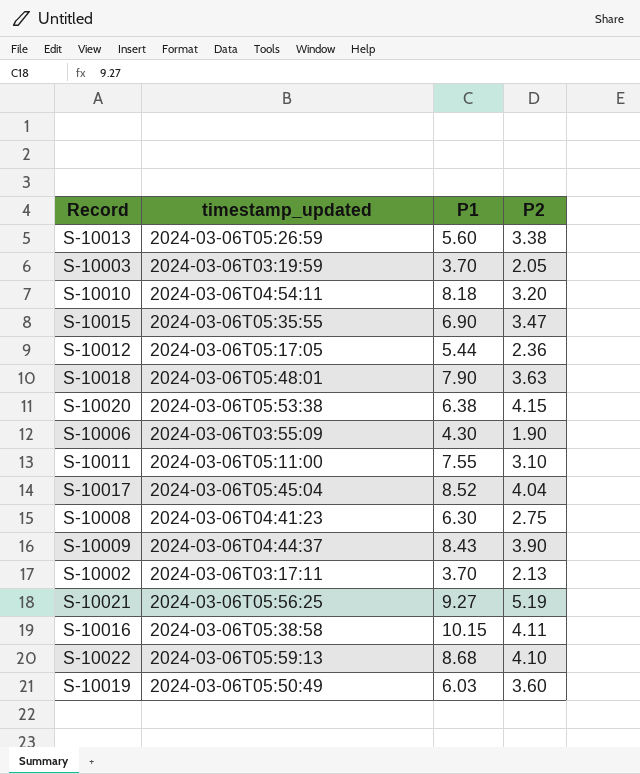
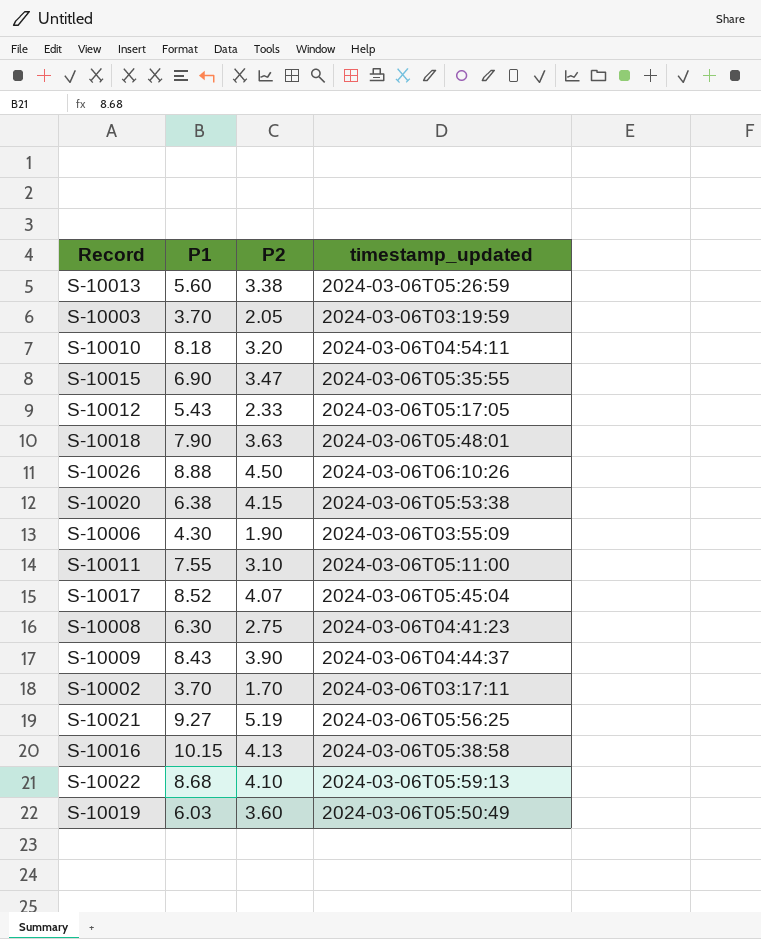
column timestamp_updated | position: 2 -> 4
S-10012 | P1: 5.44 -> 5.43
S-10012 | P2: 2.36 -> 2.33
row S-10026: none -> 8.88 | 4.50 | 2024-03-06T06:10:26
S-10017 | P2: 4.04 -> 4.07
S-10002 | P2: 2.13 -> 1.70
S-10016 | P2: 4.11 -> 4.13

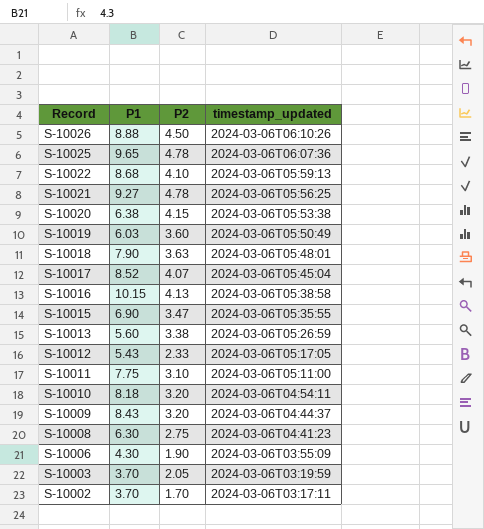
row order: none -> Record descending
row S-10025: none -> 9.65 | 4.78 | 2024-03-06T06:07:36
S-10021 | P2: 5.19 -> 4.78
S-10011 | P1: 7.55 -> 7.75
S-10009 | P2: 3.90 -> 3.20

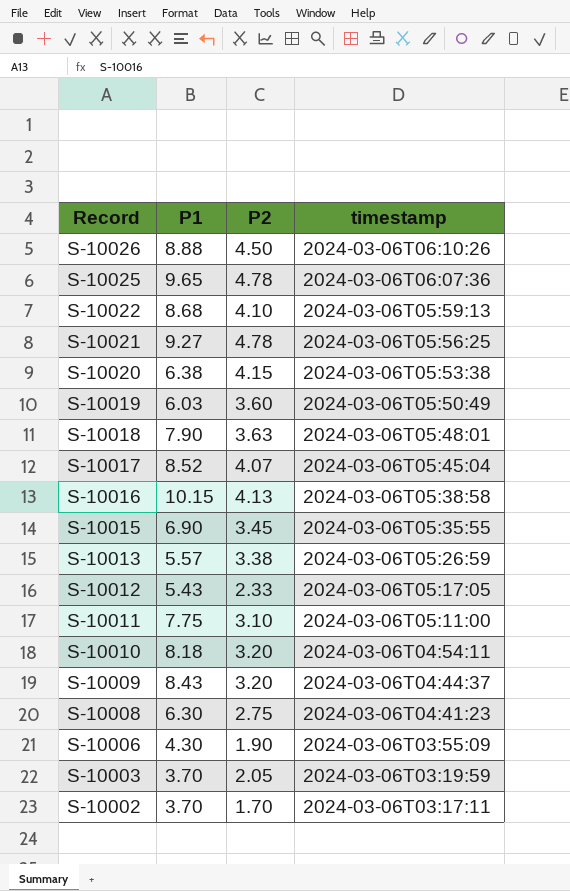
column name: timestamp_updated -> timestamp
S-10015 | P2: 3.47 -> 3.45
S-10013 | P1: 5.60 -> 5.57

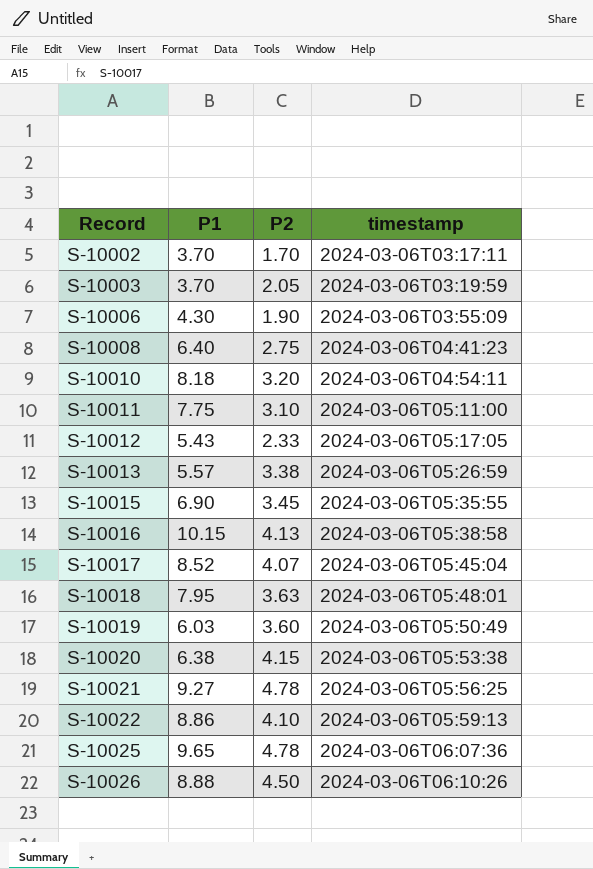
row order: Record descending -> Record ascending
row S-10009: 8.43 | 3.20 | 2024-03-06T04:44:37 -> none
S-10008 | P1: 6.30 -> 6.40
S-10018 | P1: 7.90 -> 7.95
S-10022 | P1: 8.68 -> 8.86

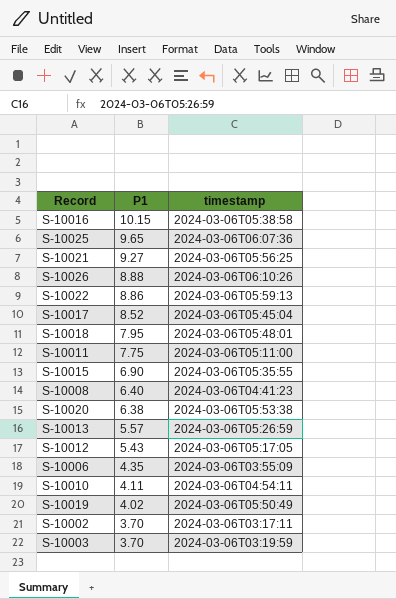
row order: Record ascending -> P1 descending
column P2 | position: 3 -> none
S-10006 | P1: 4.30 -> 4.35
S-10010 | P1: 8.18 -> 4.11
S-10019 | P1: 6.03 -> 4.02

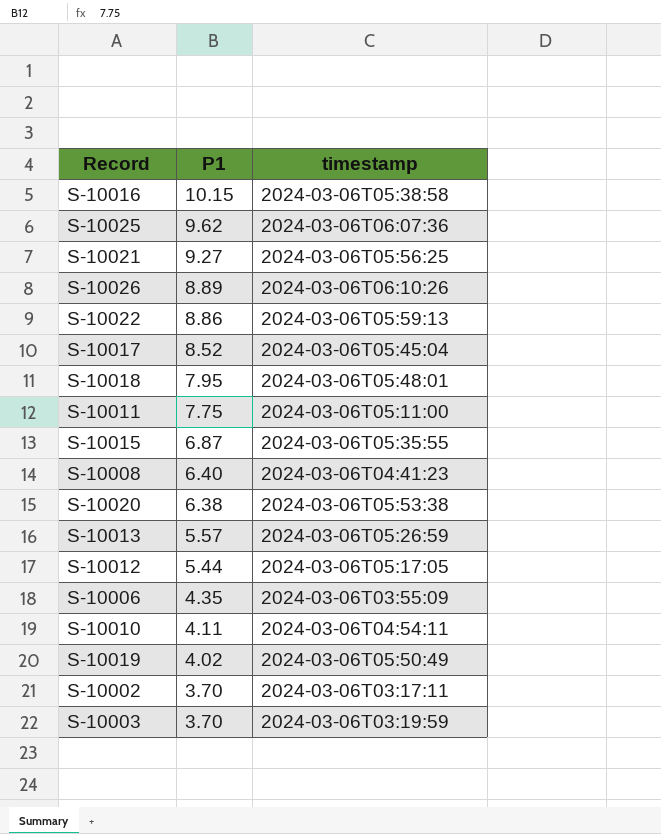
S-10025 | P1: 9.65 -> 9.62
S-10026 | P1: 8.88 -> 8.89
S-10015 | P1: 6.90 -> 6.87
S-10012 | P1: 5.43 -> 5.44

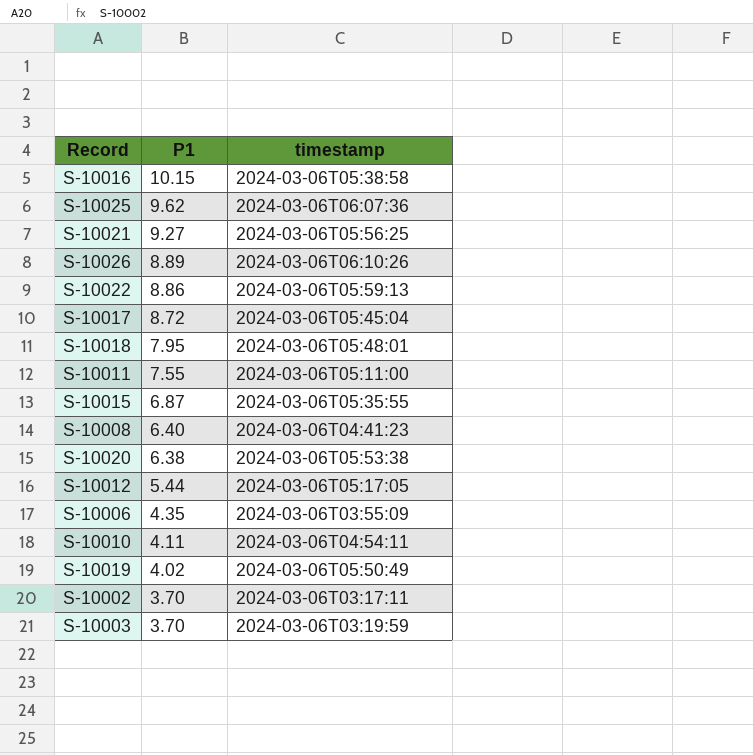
row S-10013: 5.57 | 2024-03-06T05:26:59 -> none
S-10017 | P1: 8.52 -> 8.72
S-10011 | P1: 7.75 -> 7.55

